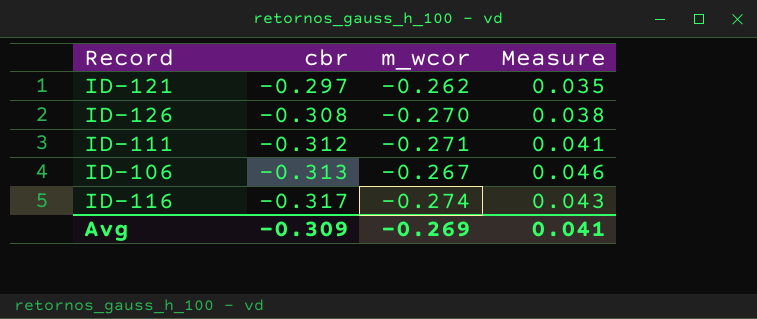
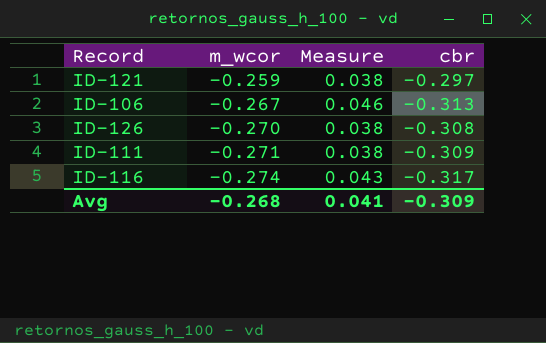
row order: cbr descending -> m_wcor descending
column cbr | position: 2 -> 4
ID-121 | m_wcor: -0.262 -> -0.259
ID-121 | Measure: 0.035 -> 0.038
ID-111 | Measure: 0.041 -> 0.038
ID-111 | cbr: -0.312 -> -0.309
Avg | m_wcor: -0.269 -> -0.268

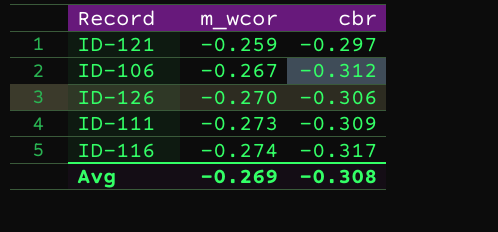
column Measure | formula: [m_wcor] - [cbr] -> none
ID-106 | cbr: -0.313 -> -0.312
ID-126 | cbr: -0.308 -> -0.306
ID-111 | m_wcor: -0.271 -> -0.273
Avg | m_wcor: -0.268 -> -0.269
Avg | cbr: -0.309 -> -0.308

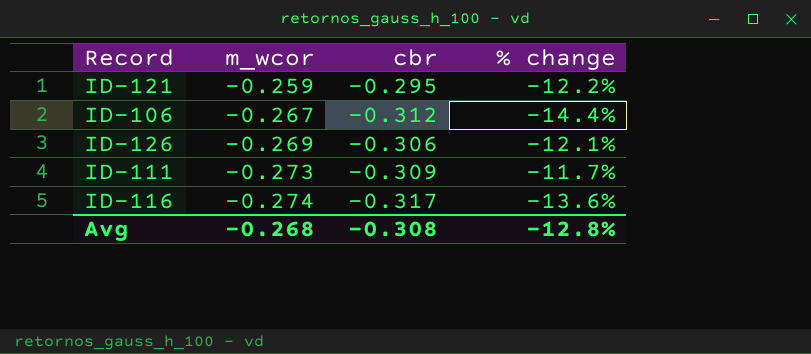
column % change | formula: none -> ([m_wcor] - [cbr]) / [cbr]
ID-121 | cbr: -0.297 -> -0.295
ID-126 | m_wcor: -0.270 -> -0.269
Avg | m_wcor: -0.269 -> -0.268

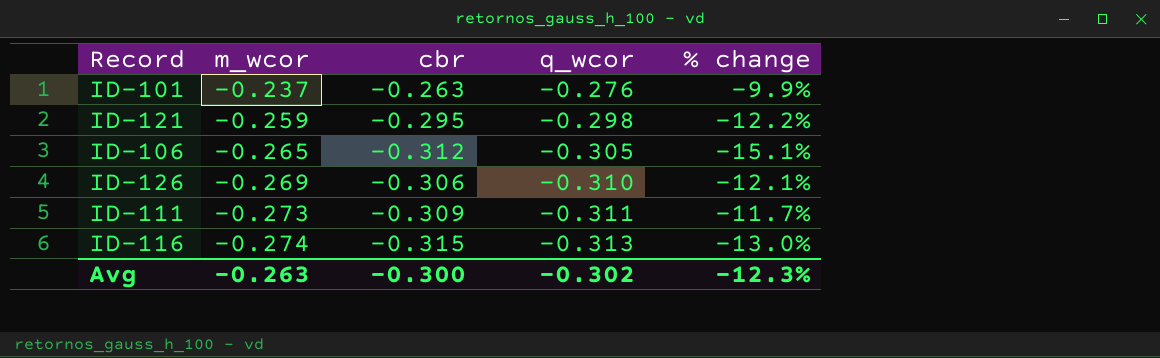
column q_wcor | position: none -> 4
row ID-101: none -> -0.237 | -0.263 | -0.276 | -9.9%
ID-106 | m_wcor: -0.267 -> -0.265
ID-106 | % change: -14.4% -> -15.1%
ID-116 | cbr: -0.317 -> -0.315
ID-116 | % change: -13.6% -> -13.0%
Avg | m_wcor: -0.268 -> -0.263
Avg | cbr: -0.308 -> -0.300
Avg | % change: -12.8% -> -12.3%

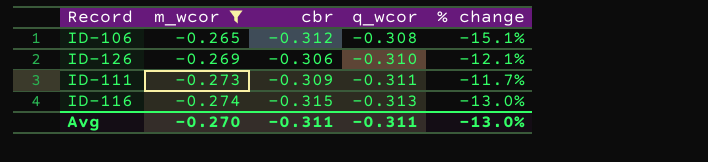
filter: none -> m_wcor <= -0.265
ID-106 | q_wcor: -0.305 -> -0.308
Avg | m_wcor: -0.263 -> -0.270
Avg | cbr: -0.300 -> -0.311
Avg | q_wcor: -0.302 -> -0.311
Avg | % change: -12.3% -> -13.0%

